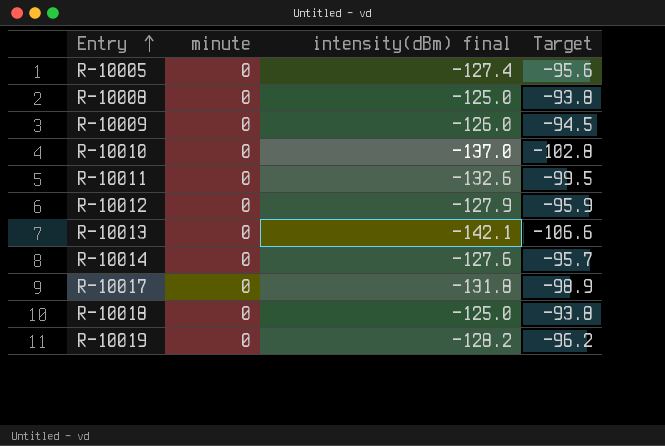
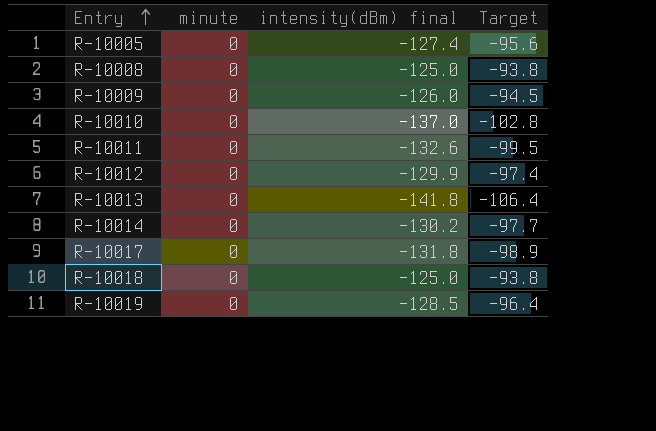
R-10012 | intensity(dBm) final: -127.9 -> -129.9
R-10012 | Target: -95.9 -> -97.4
R-10013 | intensity(dBm) final: -142.1 -> -141.8
R-10013 | Target: -106.6 -> -106.4
R-10014 | intensity(dBm) final: -127.6 -> -130.2
R-10014 | Target: -95.7 -> -97.7
R-10019 | intensity(dBm) final: -128.2 -> -128.5
R-10019 | Target: -96.2 -> -96.4

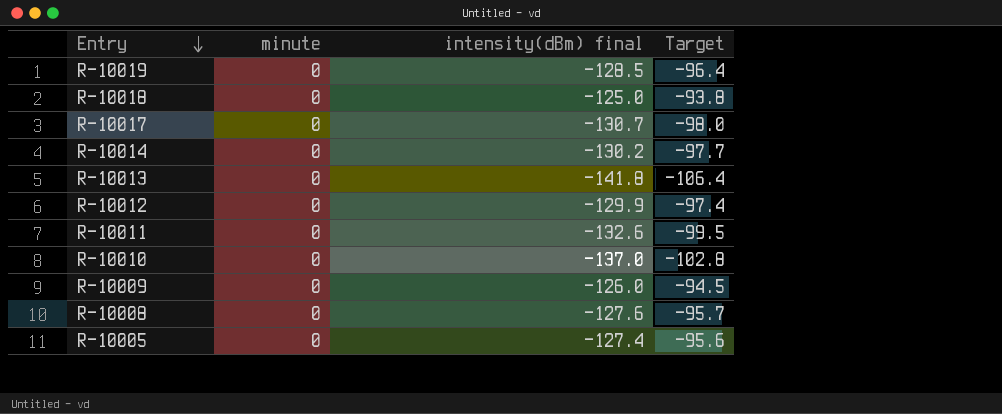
row order: Entry ascending -> Entry descending
R-10017 | intensity(dBm) final: -131.8 -> -130.7
R-10017 | Target: -98.9 -> -98.0
R-10008 | intensity(dBm) final: -125.0 -> -127.6
R-10008 | Target: -93.8 -> -95.7

